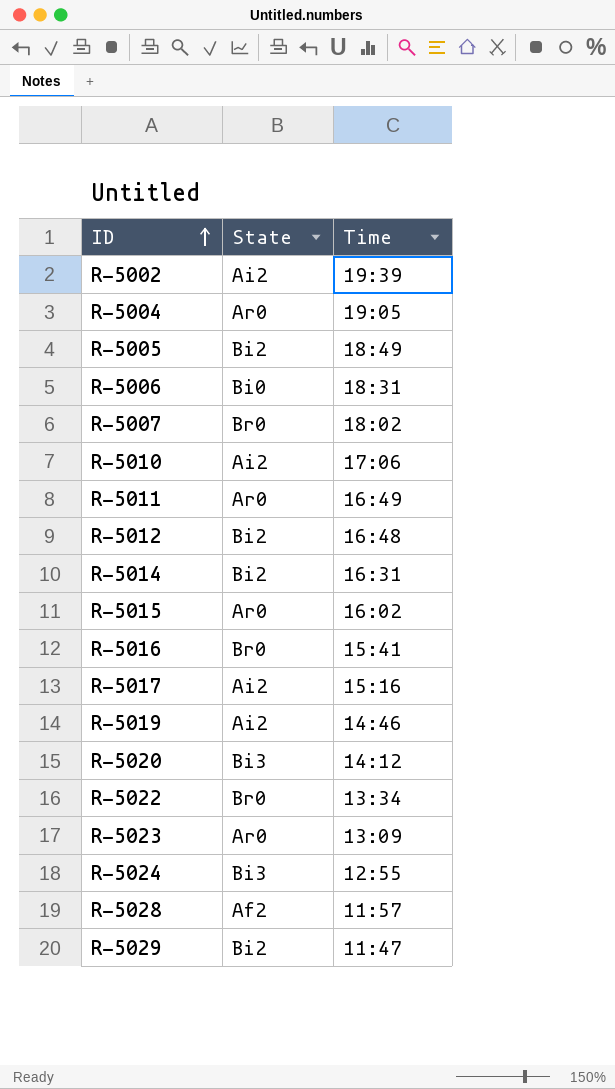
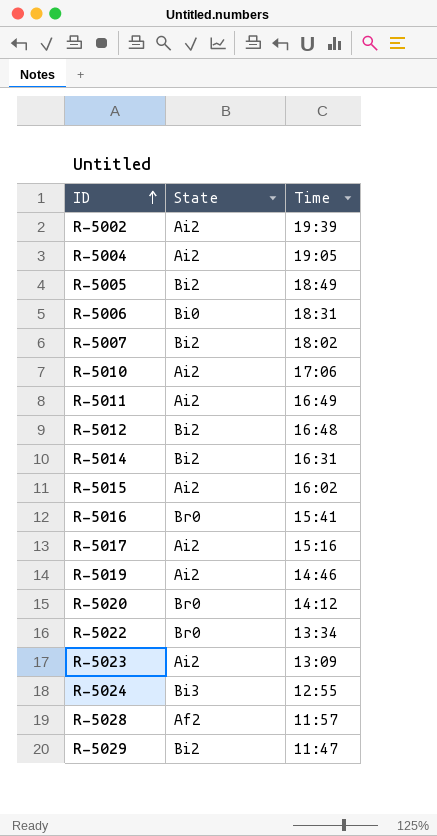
R-5004 | State: Ar0 -> Ai2
R-5007 | State: Br0 -> Bi2
R-5011 | State: Ar0 -> Ai2
R-5015 | State: Ar0 -> Ai2
R-5020 | State: Bi3 -> Br0
R-5023 | State: Ar0 -> Ai2

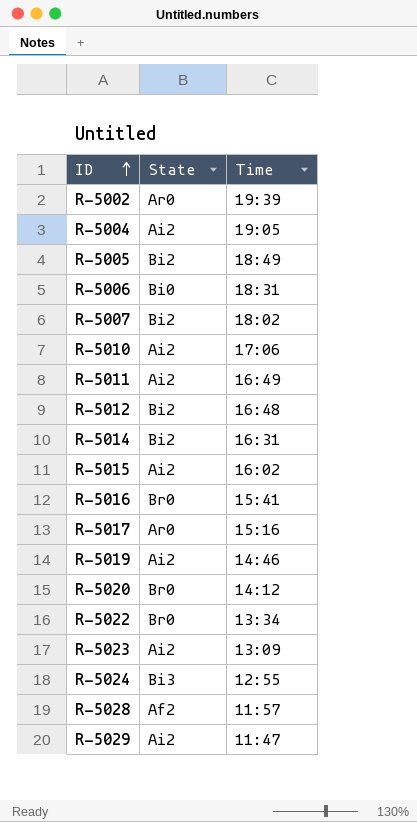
R-5002 | State: Ai2 -> Ar0
R-5017 | State: Ai2 -> Ar0
R-5029 | State: Bi2 -> Ai2

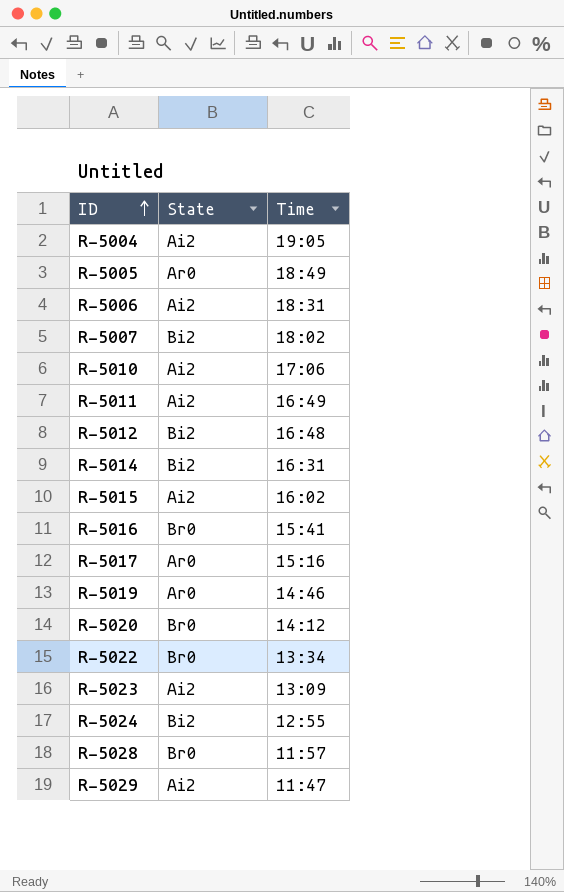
row R-5002: Ar0 | 19:39 -> none
R-5005 | State: Bi2 -> Ar0
R-5006 | State: Bi0 -> Ai2
R-5019 | State: Ai2 -> Ar0
R-5024 | State: Bi3 -> Bi2
R-5028 | State: Af2 -> Br0

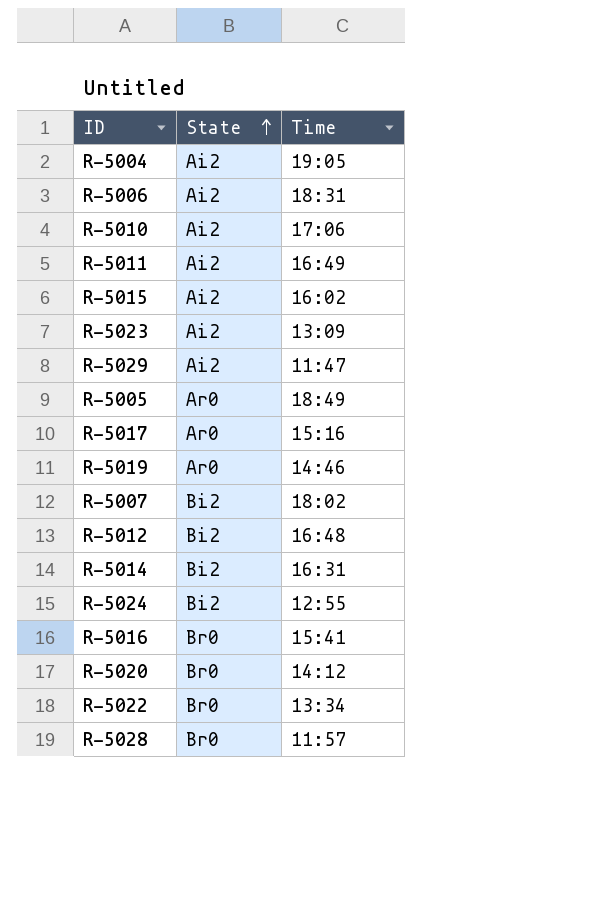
row order: ID ascending -> State ascending

